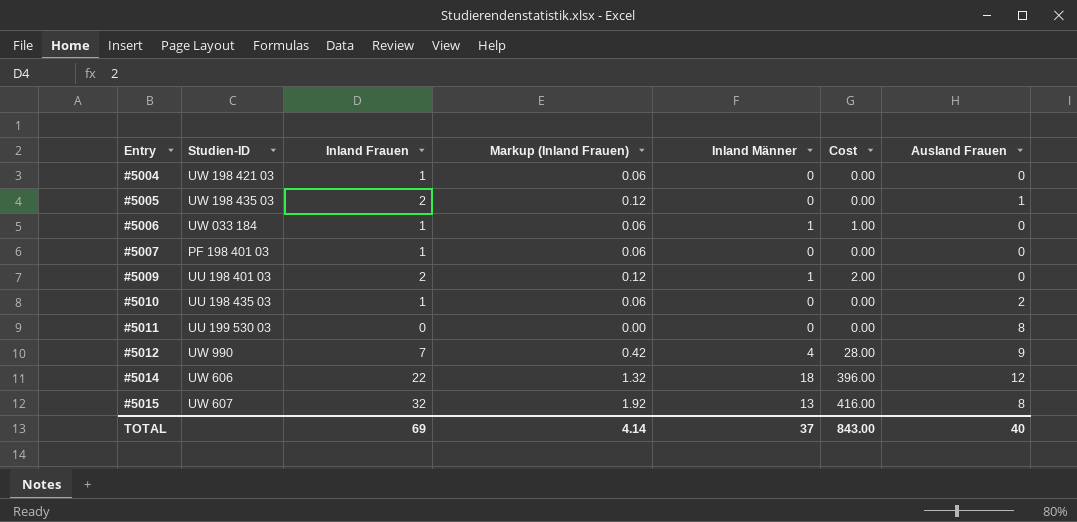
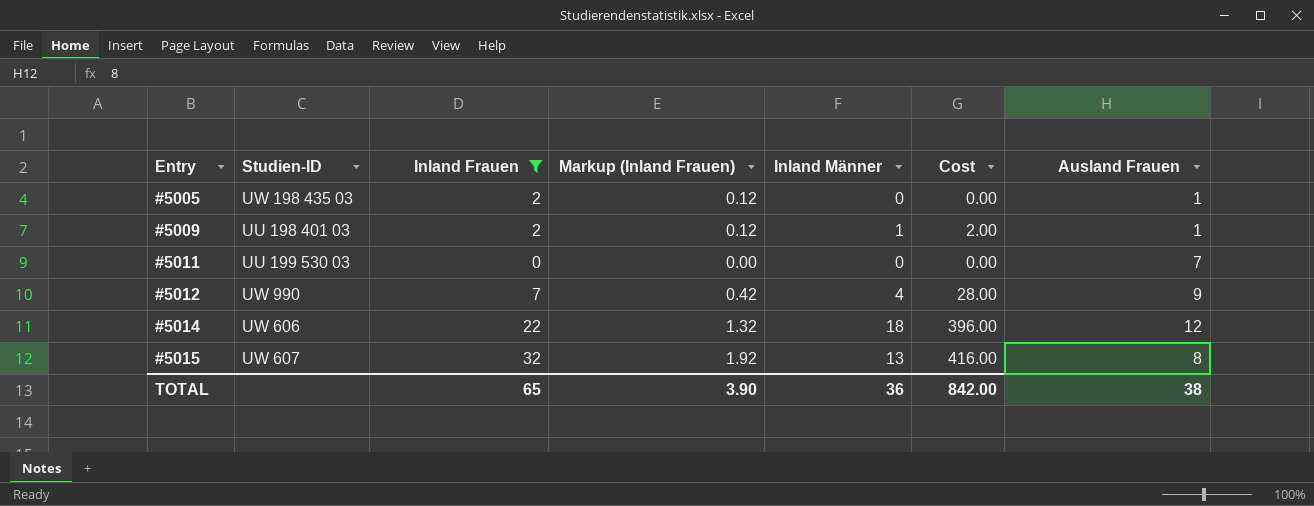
filter: none -> Inland Frauen != 1
#5009 | Ausland Frauen: 0 -> 1
#5011 | Ausland Frauen: 8 -> 7
TOTAL | Inland Frauen: 69 -> 65
TOTAL | Markup (Inland Frauen): 4.14 -> 3.90
TOTAL | Inland Männer: 37 -> 36
TOTAL | Cost: 843.00 -> 842.00
TOTAL | Ausland Frauen: 40 -> 38

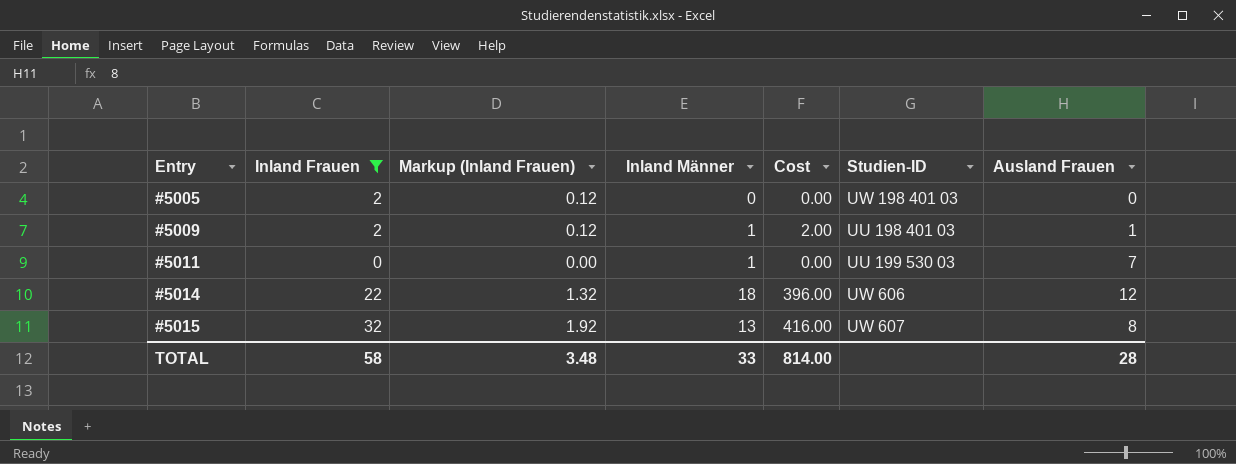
column Studien-ID | position: 2 -> 6
row #5012: UW 990 | 7 | 0.42 | 4 | 28.00 | 9 -> none
#5005 | Studien-ID: UW 198 435 03 -> UW 198 401 03
#5005 | Ausland Frauen: 1 -> 0
#5011 | Inland Männer: 0 -> 1
TOTAL | Inland Frauen: 65 -> 58
TOTAL | Markup (Inland Frauen): 3.90 -> 3.48
TOTAL | Inland Männer: 36 -> 33
TOTAL | Cost: 842.00 -> 814.00
TOTAL | Ausland Frauen: 38 -> 28

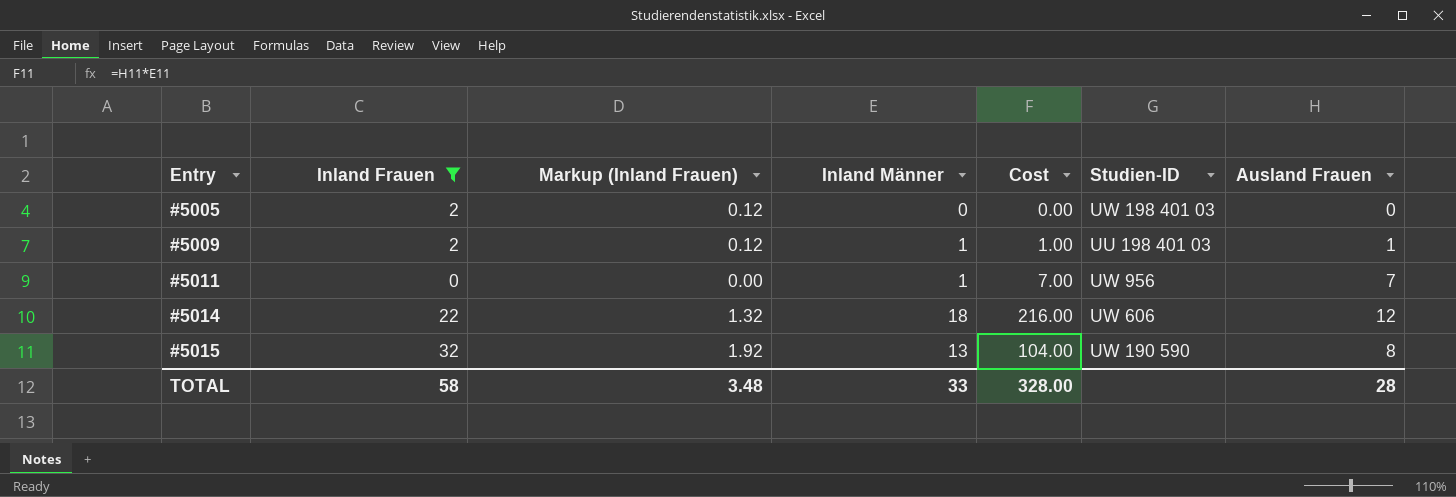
column Cost | formula: [Inland Frauen] * [Inland Männer] -> [Inland Männer] * [Ausland Frauen]
#5011 | Studien-ID: UU 199 530 03 -> UW 956
#5015 | Studien-ID: UW 607 -> UW 190 590
TOTAL | Cost: 814.00 -> 328.00

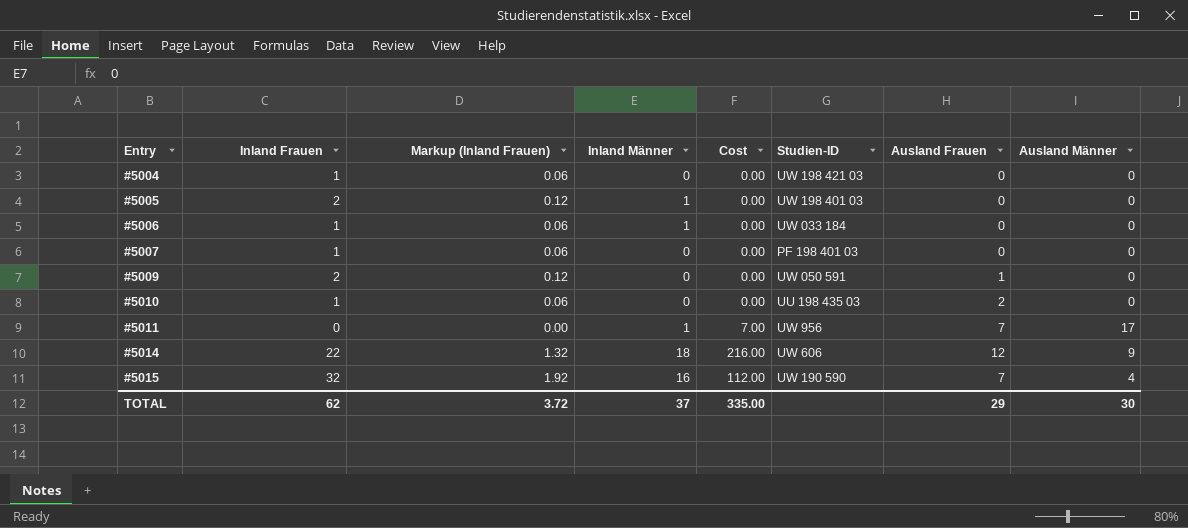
filter: Inland Frauen != 1 -> none
column Ausland Männer | position: none -> 8
#5005 | Inland Männer: 0 -> 1
#5009 | Inland Männer: 1 -> 0
#5009 | Cost: 1.00 -> 0.00
#5009 | Studien-ID: UU 198 401 03 -> UW 050 591
#5015 | Inland Männer: 13 -> 16
#5015 | Cost: 104.00 -> 112.00
#5015 | Ausland Frauen: 8 -> 7
TOTAL | Inland Frauen: 58 -> 62
TOTAL | Markup (Inland Frauen): 3.48 -> 3.72
TOTAL | Inland Männer: 33 -> 37
TOTAL | Cost: 328.00 -> 335.00
TOTAL | Ausland Frauen: 28 -> 29

